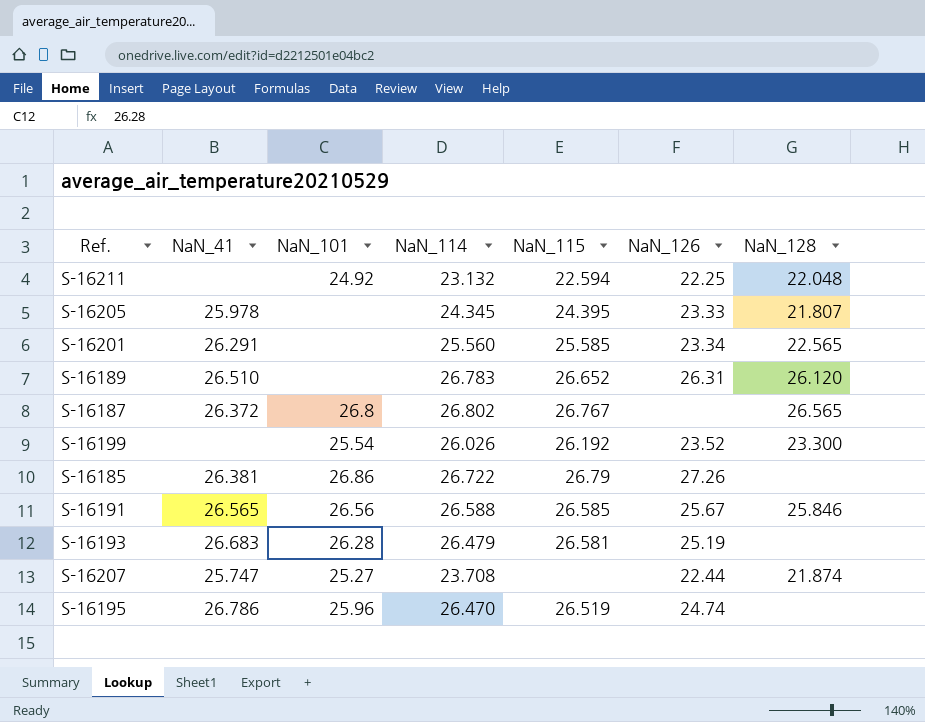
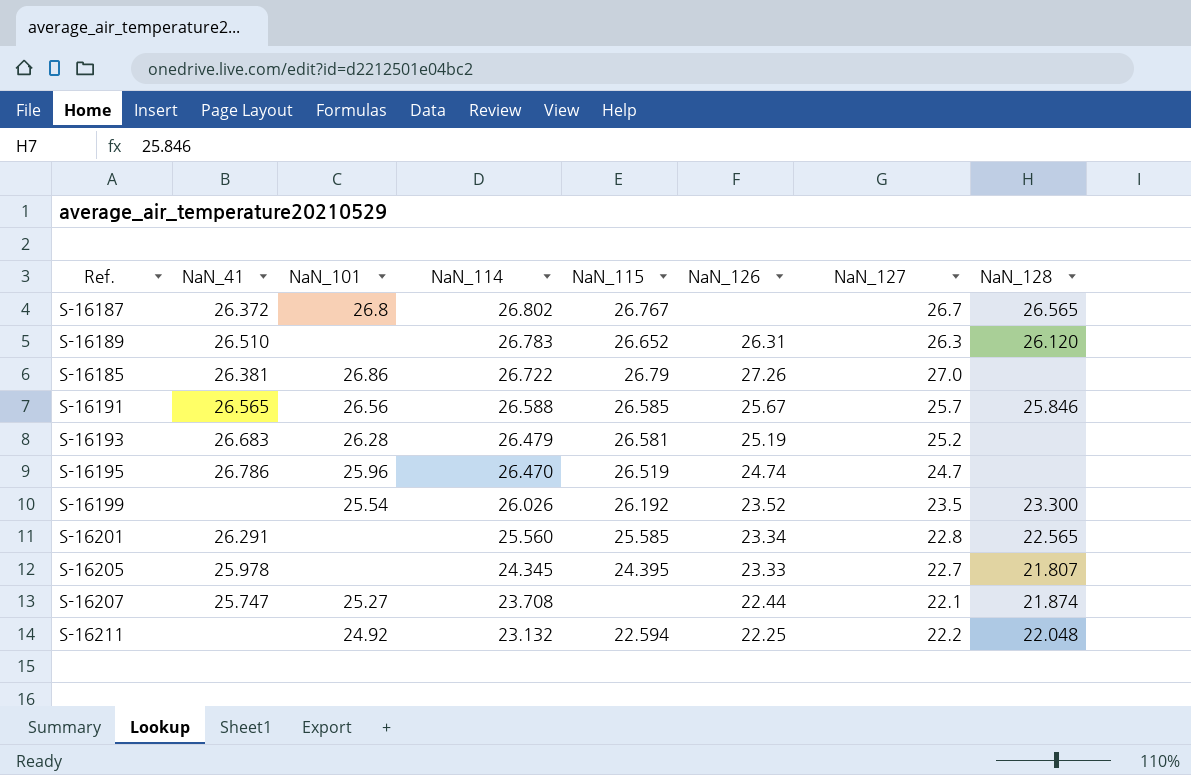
row order: none -> NaN_114 descending
column NaN_127 | position: none -> 7

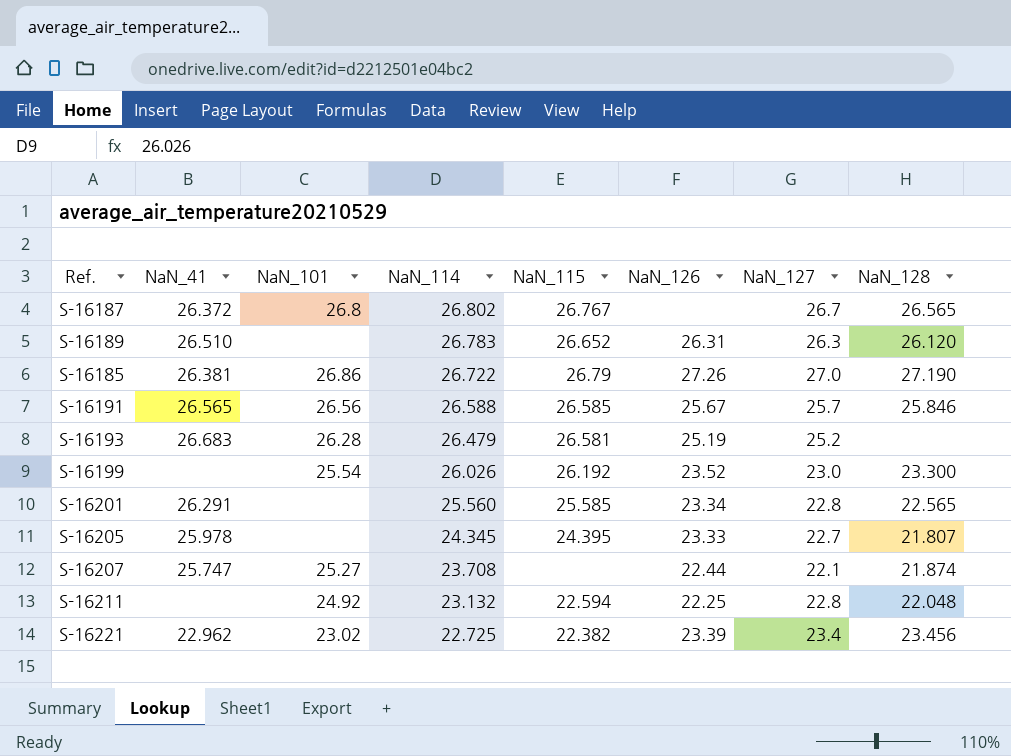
row S-16195: 26.786 | 25.96 | 26.470 | 26.519 | 24.74 | 24.7 | none -> none
S-16185 | NaN_128: none -> 27.190
S-16199 | NaN_127: 23.5 -> 23.0
S-16211 | NaN_127: 22.2 -> 22.8
row S-16221: none -> 22.962 | 23.02 | 22.725 | 22.382 | 23.39 | 23.4 | 23.456

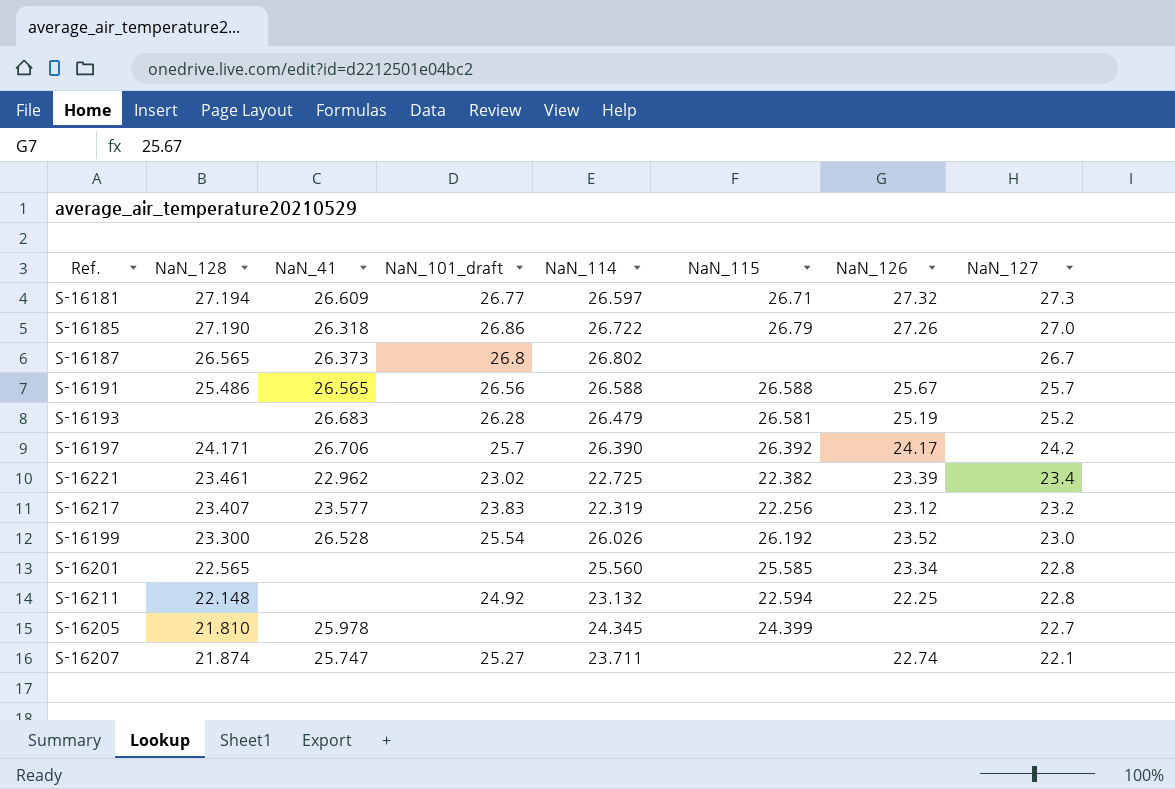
row order: NaN_114 descending -> NaN_127 descending
column NaN_128 | position: 8 -> 2
column name: NaN_101 -> NaN_101_draft
row S-16189: 26.510 | none | 26.783 | 26.652 | 26.31 | 26.3 | 26.120 -> none
row S-16181: none -> 27.194 | 26.609 | 26.77 | 26.597 | 26.71 | 27.32 | 27.3
S-16185 | NaN_41: 26.381 -> 26.318
S-16187 | NaN_41: 26.372 -> 26.373
S-16187 | NaN_115: 26.767 -> none
S-16191 | NaN_128: 25.846 -> 25.486
S-16191 | NaN_115: 26.585 -> 26.588
row S-16197: none -> 24.171 | 26.706 | 25.7 | 26.390 | 26.392 | 24.17 | 24.2
S-16221 | NaN_128: 23.456 -> 23.461
row S-16217: none -> 23.407 | 23.577 | 23.83 | 22.319 | 22.256 | 23.12 | 23.2
S-16199 | NaN_41: none -> 26.528
S-16201 | NaN_41: 26.291 -> none
S-16211 | NaN_128: 22.048 -> 22.148
S-16205 | NaN_128: 21.807 -> 21.810
S-16205 | NaN_115: 24.395 -> 24.399
S-16205 | NaN_126: 23.33 -> none
S-16207 | NaN_114: 23.708 -> 23.711
S-16207 | NaN_126: 22.44 -> 22.74

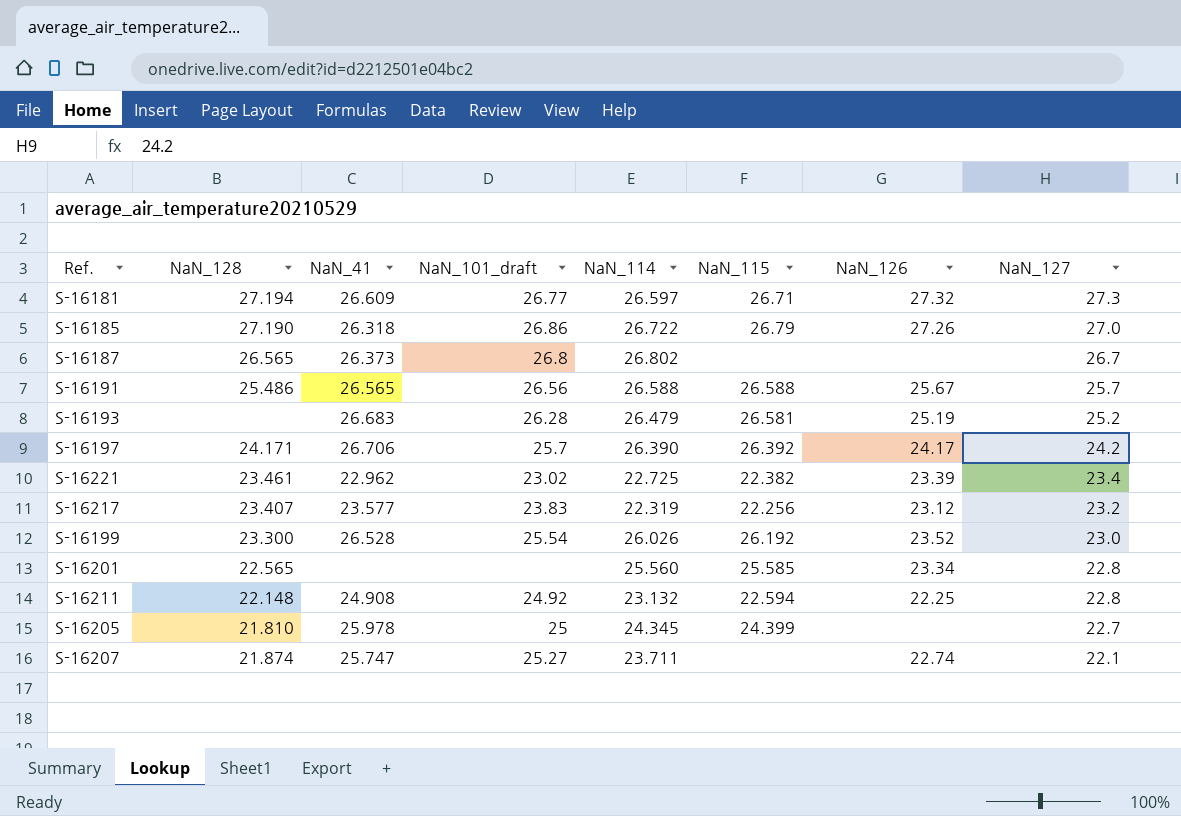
S-16211 | NaN_41: none -> 24.908
S-16205 | NaN_101_draft: none -> 25

